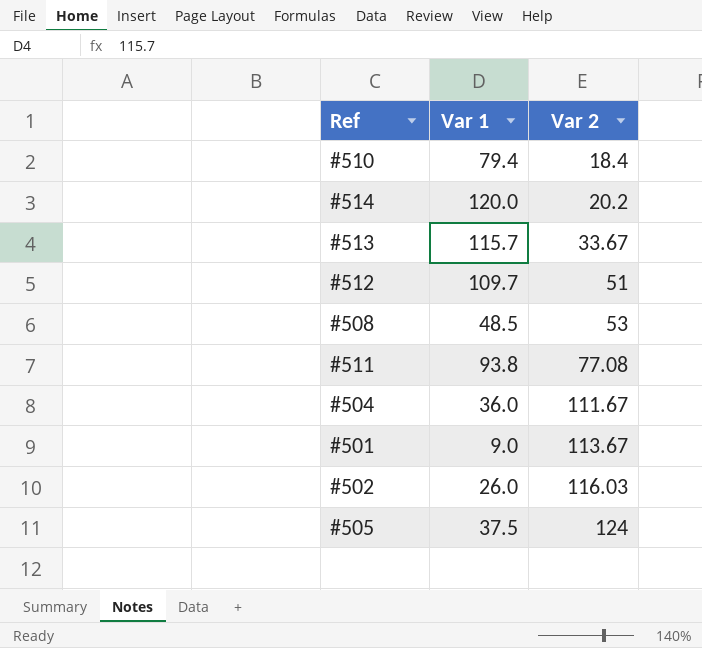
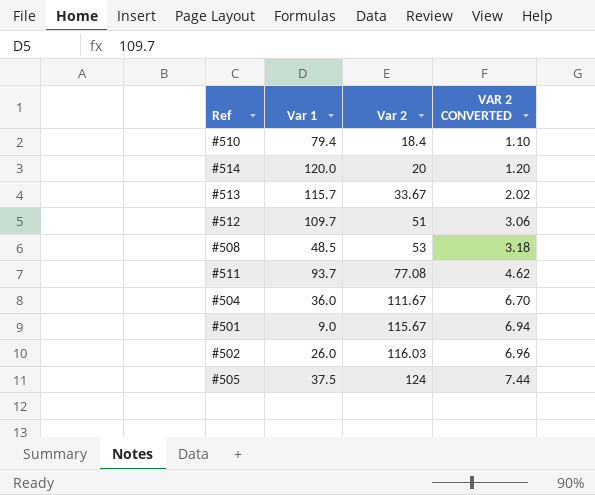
column VAR 2 CONVERTED | formula: none -> [Var 2] * 0.06
#514 | Var 2: 20.2 -> 20
#511 | Var 1: 93.8 -> 93.7
#501 | Var 2: 113.67 -> 115.67

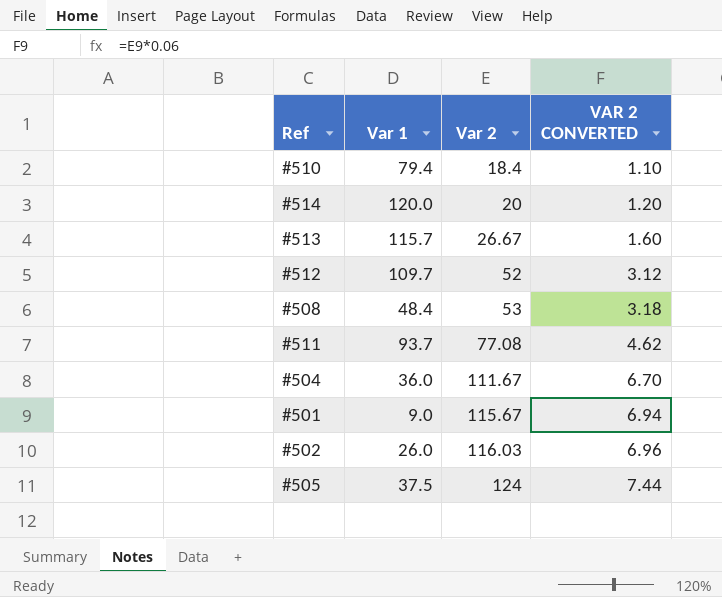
#513 | Var 2: 33.67 -> 26.67
#513 | VAR 2 CONVERTED: 2.02 -> 1.60
#512 | Var 2: 51 -> 52
#512 | VAR 2 CONVERTED: 3.06 -> 3.12
#508 | Var 1: 48.5 -> 48.4

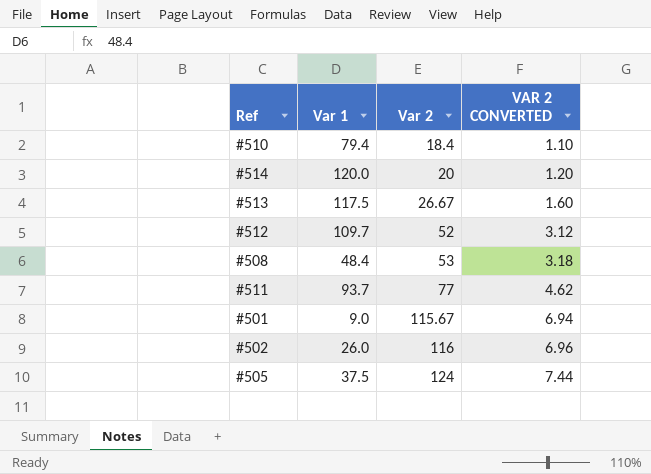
row #504: 36.0 | 111.67 | 6.70 -> none
#513 | Var 1: 115.7 -> 117.5
#511 | Var 2: 77.08 -> 77
#502 | Var 2: 116.03 -> 116

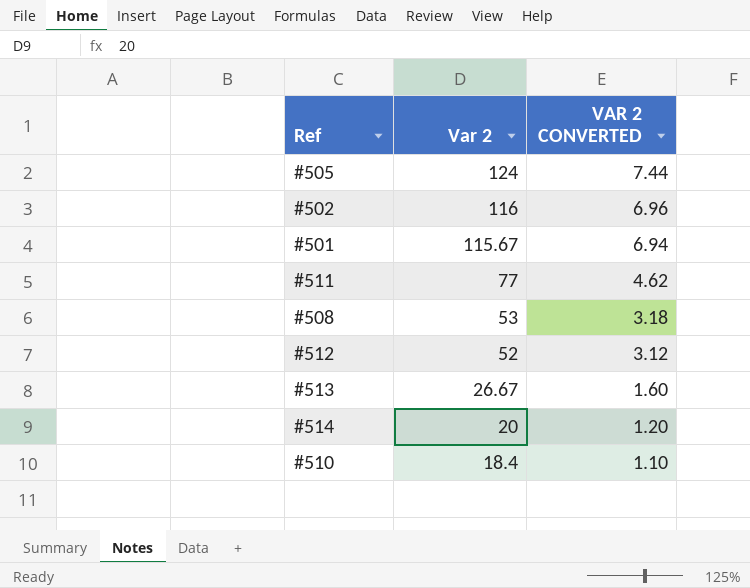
row order: Var 2 ascending -> Var 2 descending
column Var 1 | position: 2 -> none

